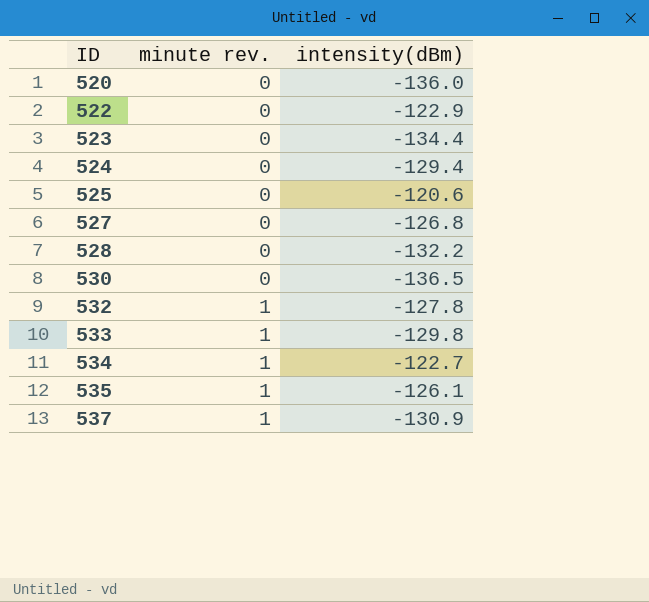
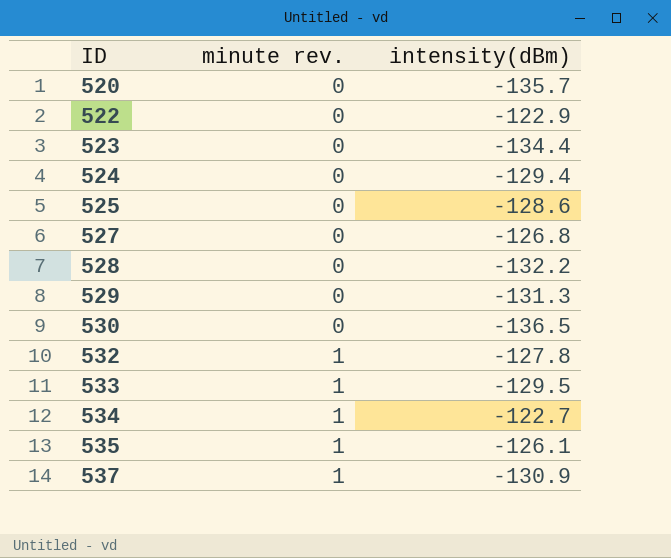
520 | intensity(dBm): -136.0 -> -135.7
525 | intensity(dBm): -120.6 -> -128.6
row 529: none -> 0 | -131.3
533 | intensity(dBm): -129.8 -> -129.5

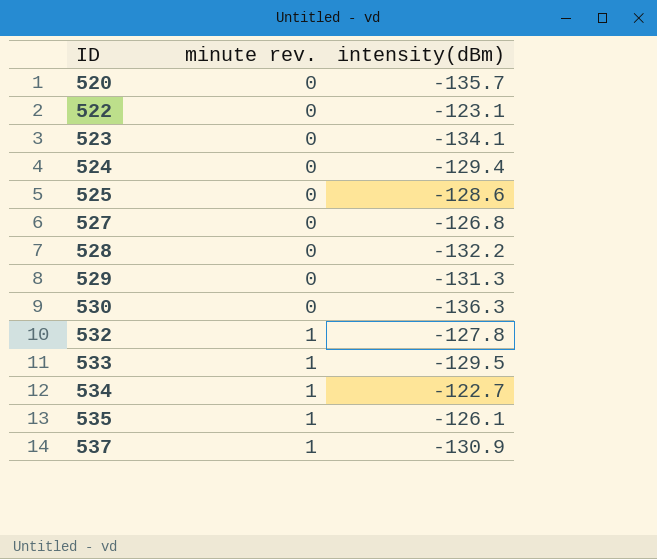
522 | intensity(dBm): -122.9 -> -123.1
523 | intensity(dBm): -134.4 -> -134.1
530 | intensity(dBm): -136.5 -> -136.3

